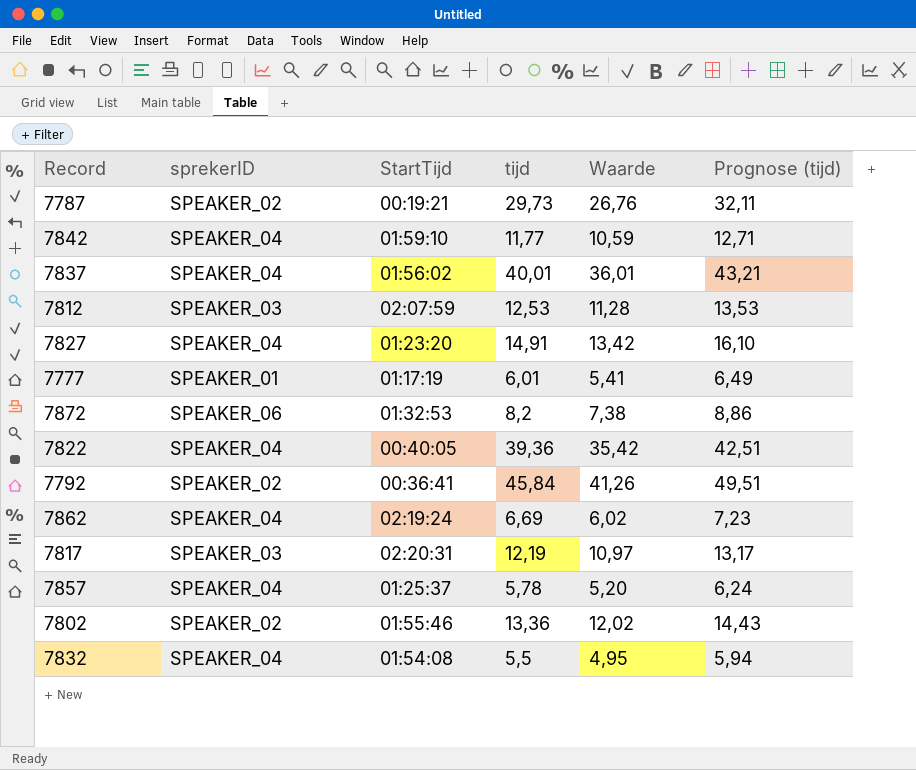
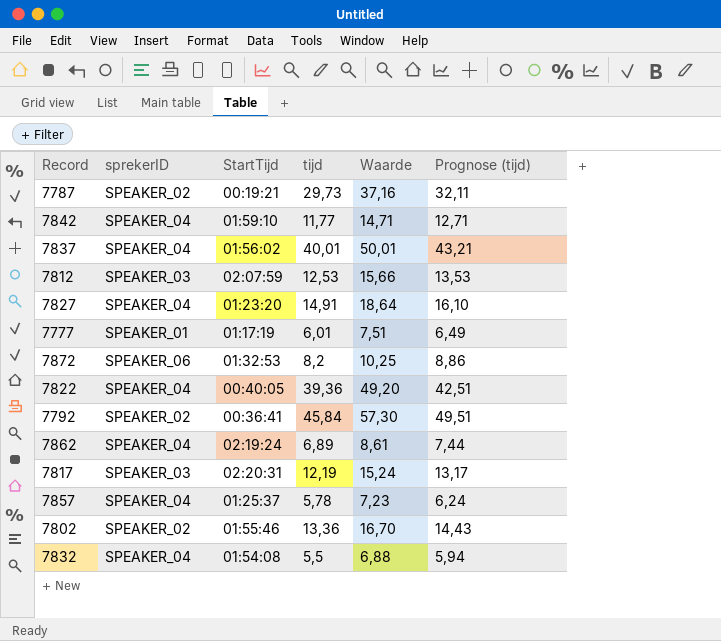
column Waarde | formula: [tijd] * 0,9 -> [tijd] * 1,25
7862 | tijd: 6,69 -> 6,89
7862 | Prognose (tijd): 7,23 -> 7,44

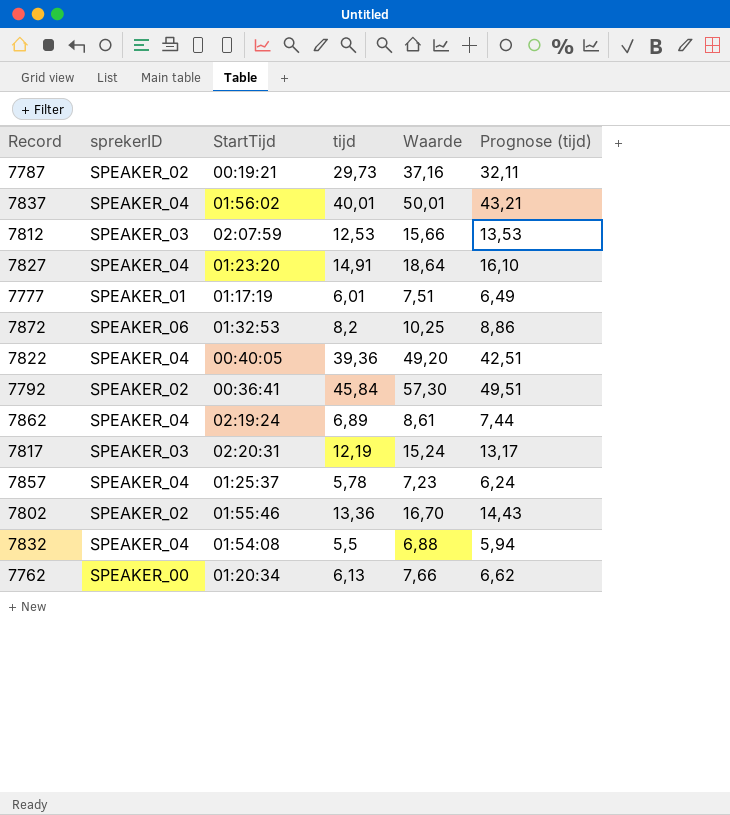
row 7842: SPEAKER_04 | 01:59:10 | 11,77 | 14,71 | 12,71 -> none
row 7762: none -> SPEAKER_00 | 01:20:34 | 6,13 | 7,66 | 6,62

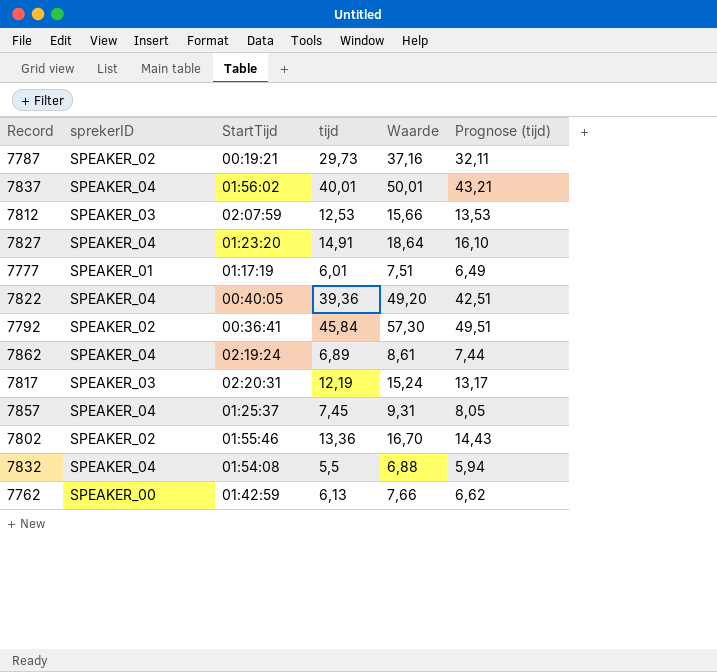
row 7872: SPEAKER_06 | 01:32:53 | 8,2 | 10,25 | 8,86 -> none
7857 | tijd: 5,78 -> 7,45
7857 | Waarde: 7,23 -> 9,31
7857 | Prognose (tijd): 6,24 -> 8,05
7762 | StartTijd: 01:20:34 -> 01:42:59

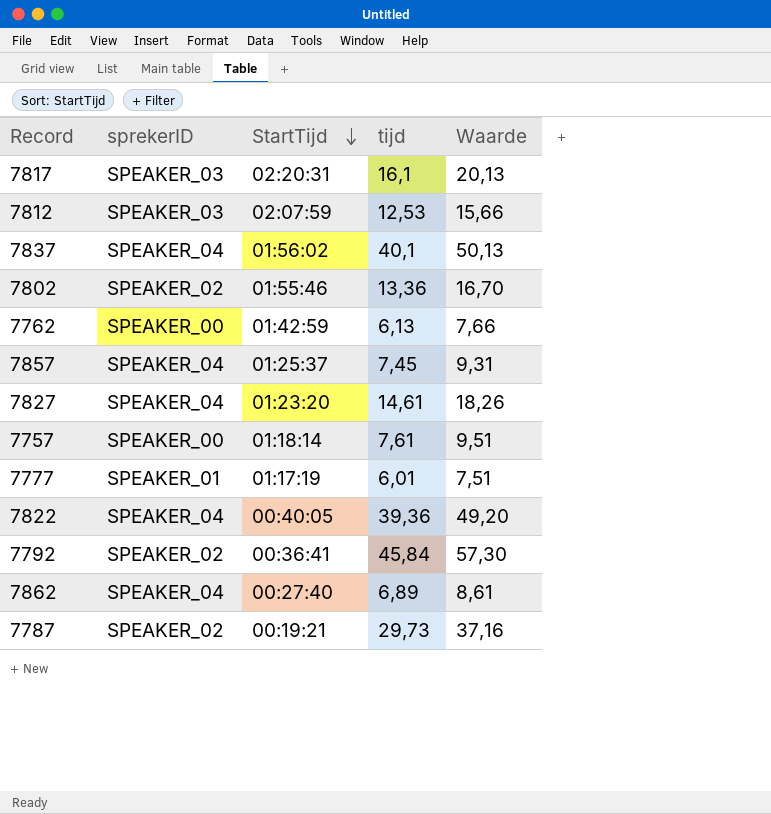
row order: none -> StartTijd descending
column Prognose (tijd) | formula: [tijd] * 1,08 -> none
row 7832: SPEAKER_04 | 01:54:08 | 5,5 | 6,88 | 5,94 -> none
7817 | tijd: 12,19 -> 16,1
7817 | Waarde: 15,24 -> 20,13
7837 | tijd: 40,01 -> 40,1
7837 | Waarde: 50,01 -> 50,13
7827 | tijd: 14,91 -> 14,61
7827 | Waarde: 18,64 -> 18,26
row 7757: none -> SPEAKER_00 | 01:18:14 | 7,61 | 9,51
7862 | StartTijd: 02:19:24 -> 00:27:40

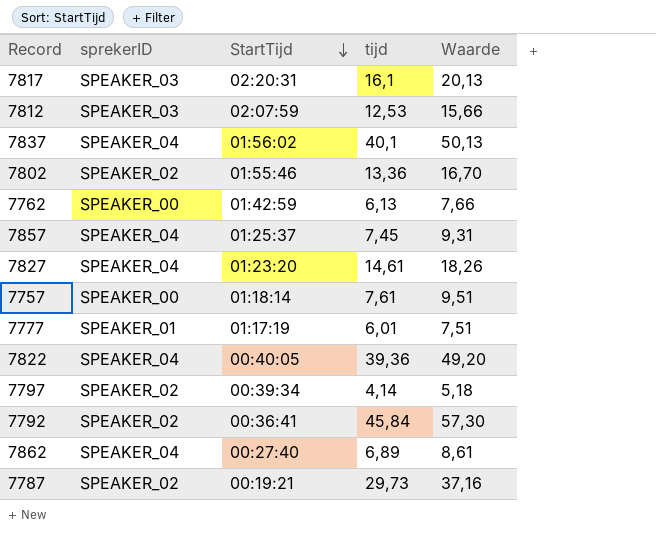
row 7797: none -> SPEAKER_02 | 00:39:34 | 4,14 | 5,18

